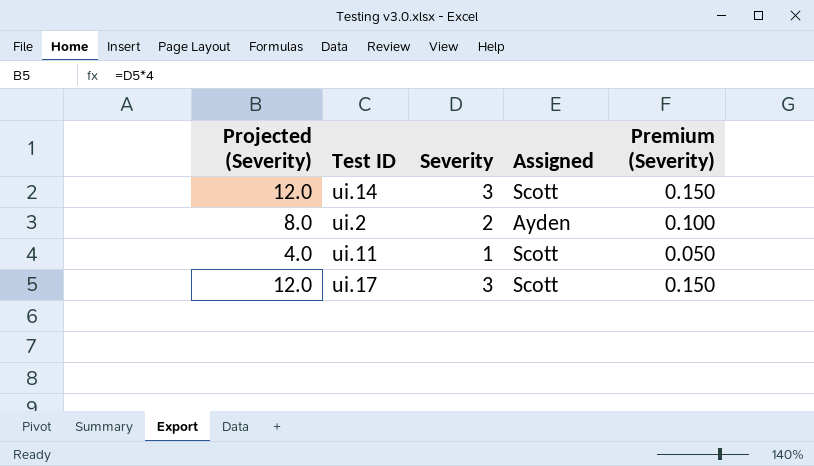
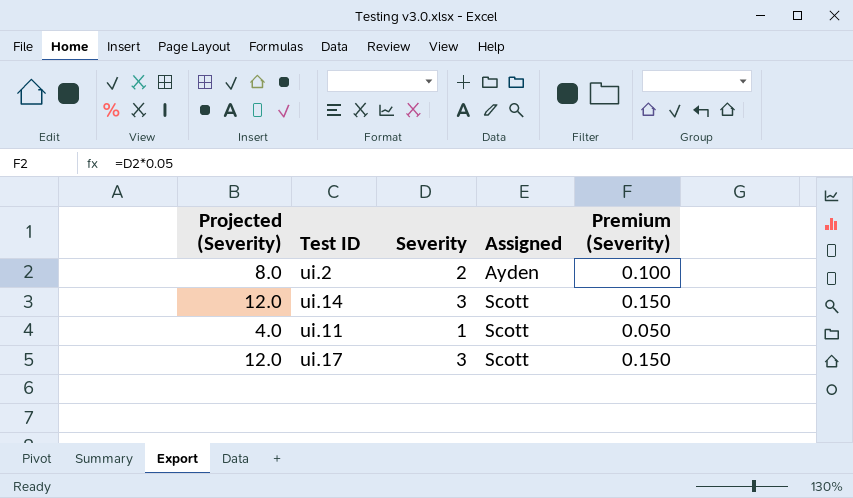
row order: none -> Assigned ascending

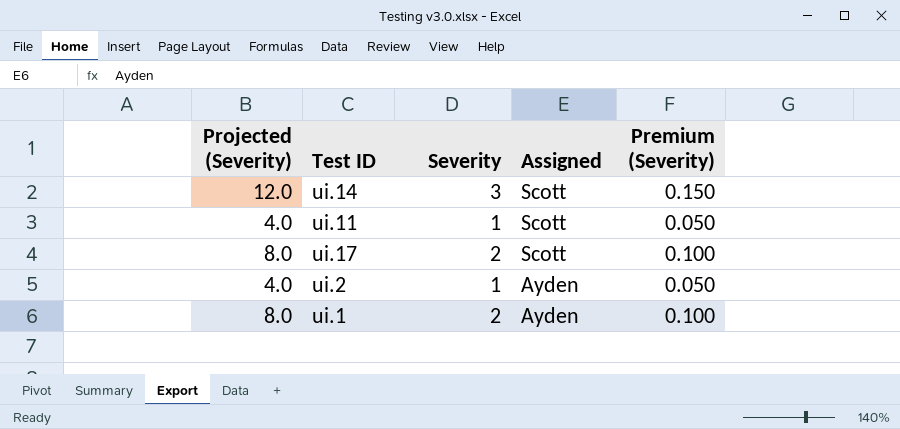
row order: Assigned ascending -> Assigned descending
ui.17 | Projected (Severity): 12.0 -> 8.0
ui.17 | Severity: 3 -> 2
ui.17 | Premium (Severity): 0.150 -> 0.100
ui.2 | Projected (Severity): 8.0 -> 4.0
ui.2 | Severity: 2 -> 1
ui.2 | Premium (Severity): 0.100 -> 0.050
row ui.1: none -> 8.0 | 2 | Ayden | 0.100

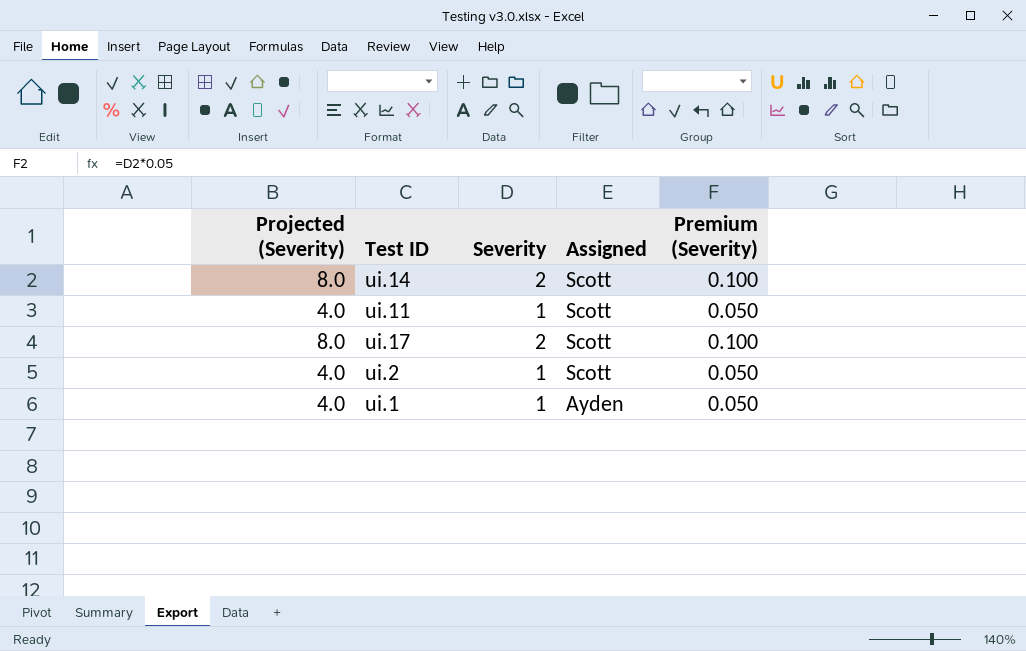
ui.14 | Projected (Severity): 12.0 -> 8.0
ui.14 | Severity: 3 -> 2
ui.14 | Premium (Severity): 0.150 -> 0.100
ui.2 | Assigned: Ayden -> Scott
ui.1 | Projected (Severity): 8.0 -> 4.0
ui.1 | Severity: 2 -> 1
ui.1 | Premium (Severity): 0.100 -> 0.050

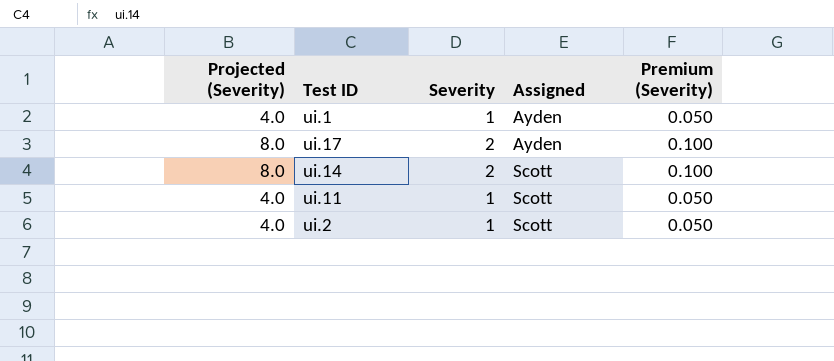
row order: Assigned descending -> Assigned ascending
ui.17 | Assigned: Scott -> Ayden

